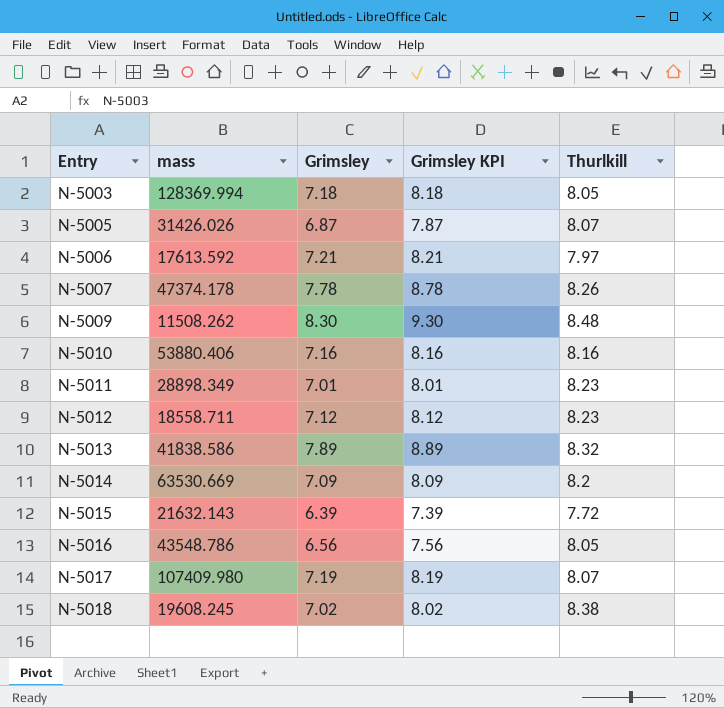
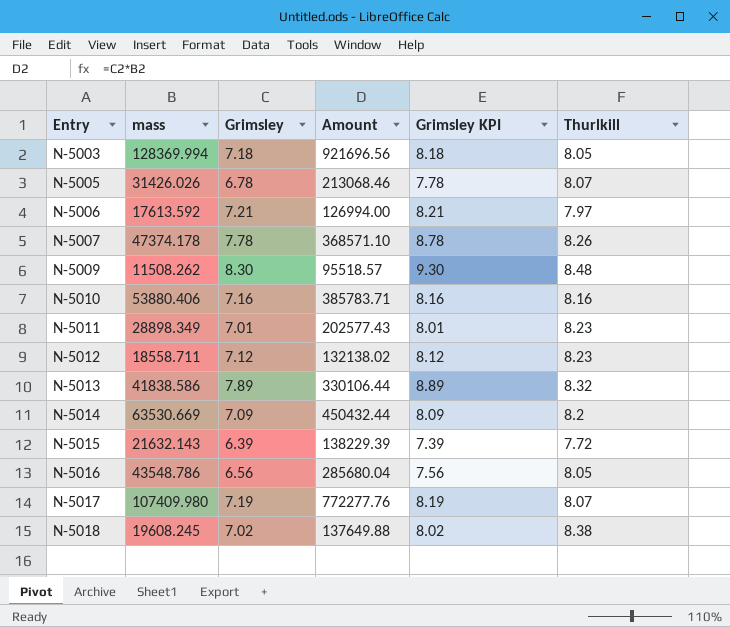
column Amount | formula: none -> [mass] * [Grimsley]
N-5005 | Grimsley: 6.87 -> 6.78
N-5005 | Grimsley KPI: 7.87 -> 7.78

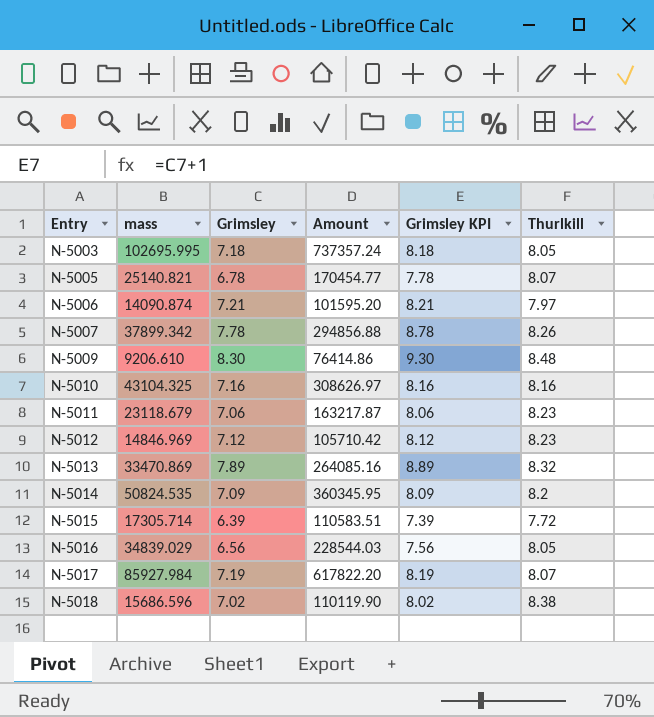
N-5003 | mass: 128369.994 -> 102695.995
N-5003 | Amount: 921696.56 -> 737357.24
N-5005 | mass: 31426.026 -> 25140.821
N-5005 | Amount: 213068.46 -> 170454.77
N-5006 | mass: 17613.592 -> 14090.874
N-5006 | Amount: 126994.00 -> 101595.20
N-5007 | mass: 47374.178 -> 37899.342
N-5007 | Amount: 368571.10 -> 294856.88
N-5009 | mass: 11508.262 -> 9206.610
N-5009 | Amount: 95518.57 -> 76414.86
N-5010 | mass: 53880.406 -> 43104.325
N-5010 | Amount: 385783.71 -> 308626.97
N-5011 | mass: 28898.349 -> 23118.679
N-5011 | Grimsley: 7.01 -> 7.06
N-5011 | Amount: 202577.43 -> 163217.87
N-5011 | Grimsley KPI: 8.01 -> 8.06
N-5012 | mass: 18558.711 -> 14846.969
N-5012 | Amount: 132138.02 -> 105710.42
N-5013 | mass: 41838.586 -> 33470.869
N-5013 | Amount: 330106.44 -> 264085.16
N-5014 | mass: 63530.669 -> 50824.535
N-5014 | Amount: 450432.44 -> 360345.95
N-5015 | mass: 21632.143 -> 17305.714
N-5015 | Amount: 138229.39 -> 110583.51
N-5016 | mass: 43548.786 -> 34839.029
N-5016 | Amount: 285680.04 -> 228544.03
N-5017 | mass: 107409.980 -> 85927.984
N-5017 | Amount: 772277.76 -> 617822.20
N-5018 | mass: 19608.245 -> 15686.596
N-5018 | Amount: 137649.88 -> 110119.90

